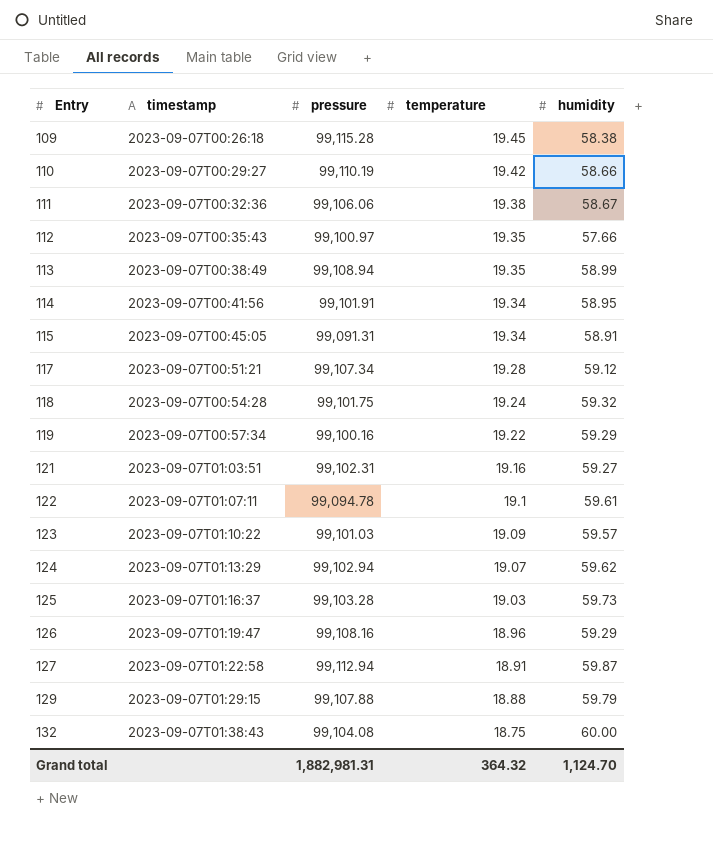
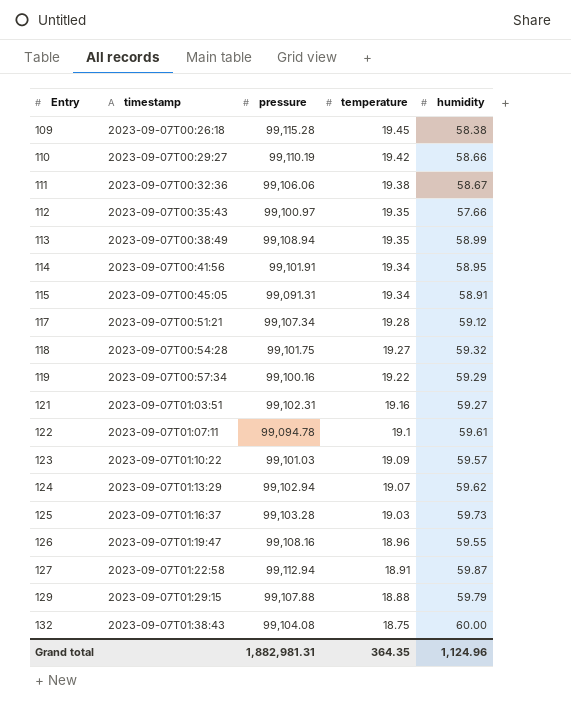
118 | temperature: 19.24 -> 19.27
126 | humidity: 59.29 -> 59.55
Grand total | temperature: 364.32 -> 364.35
Grand total | humidity: 1,124.70 -> 1,124.96

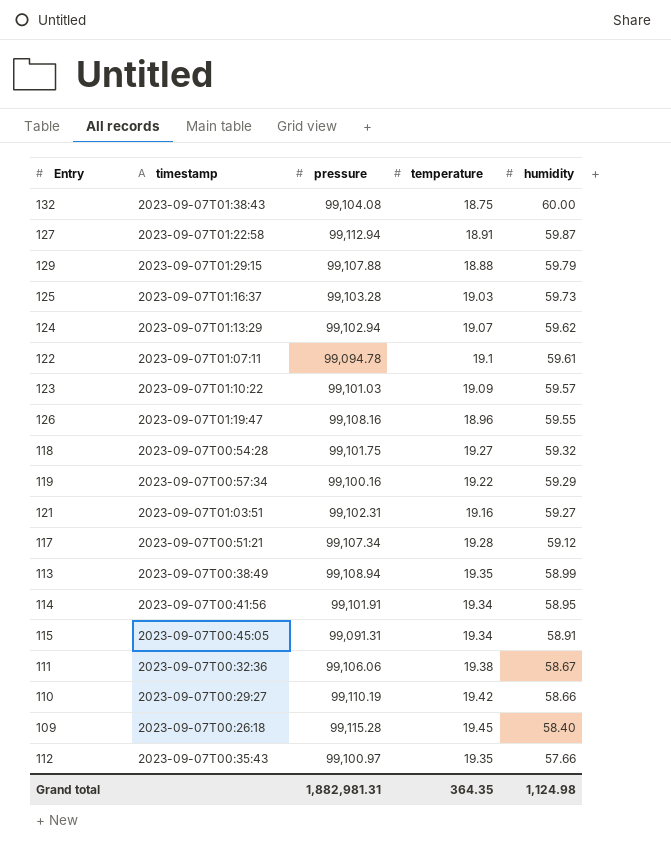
row order: Entry ascending -> humidity descending
109 | humidity: 58.38 -> 58.40
Grand total | humidity: 1,124.96 -> 1,124.98

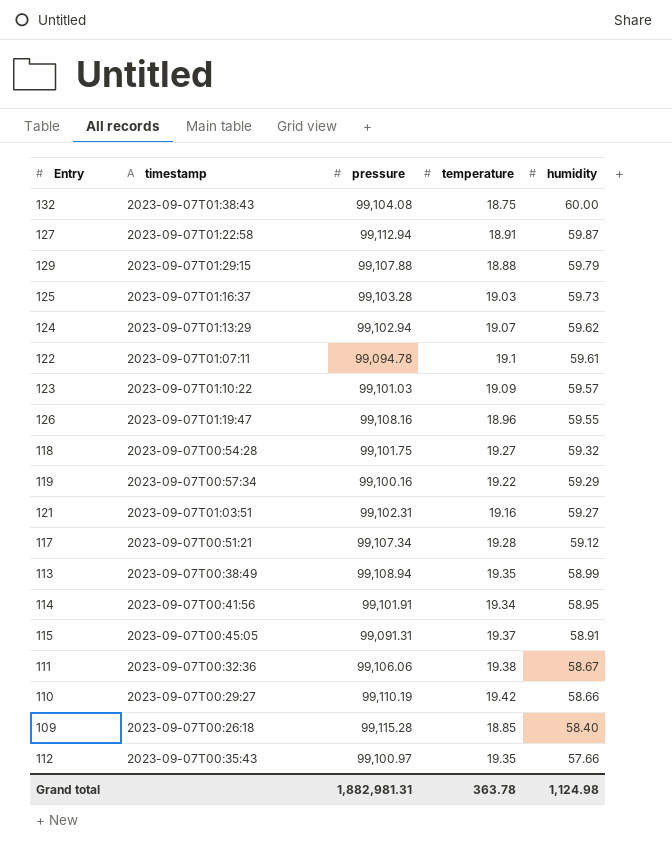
115 | temperature: 19.34 -> 19.37
109 | temperature: 19.45 -> 18.85
Grand total | temperature: 364.35 -> 363.78

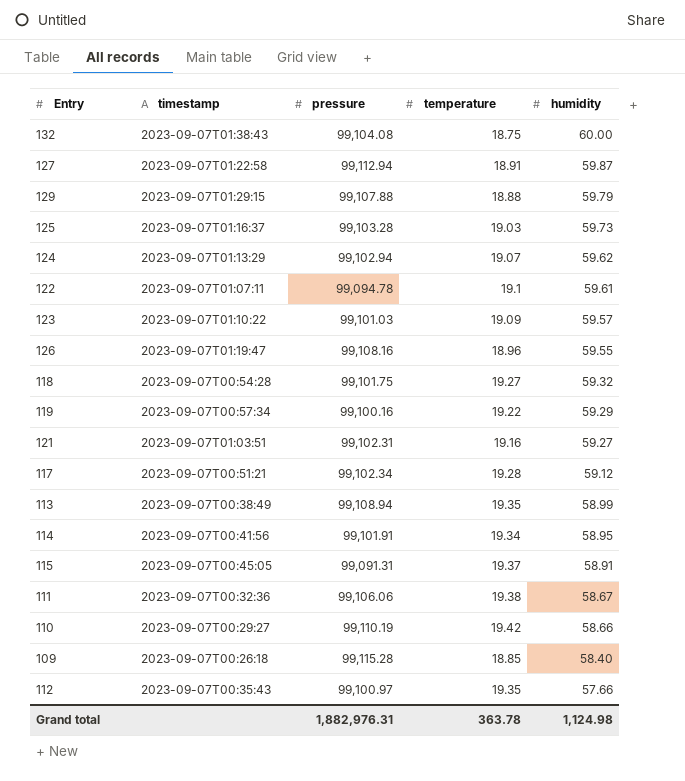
117 | pressure: 99,107.34 -> 99,102.34
Grand total | pressure: 1,882,981.31 -> 1,882,976.31

